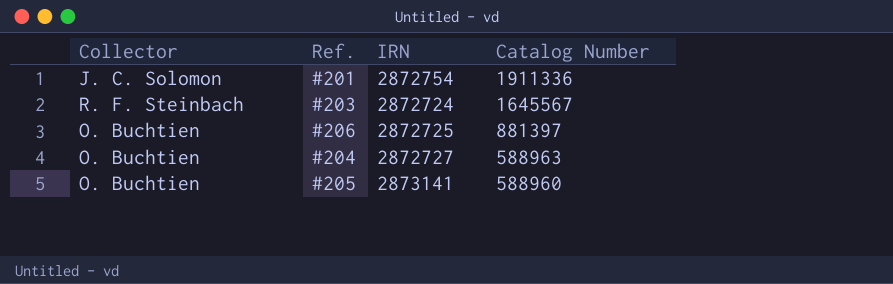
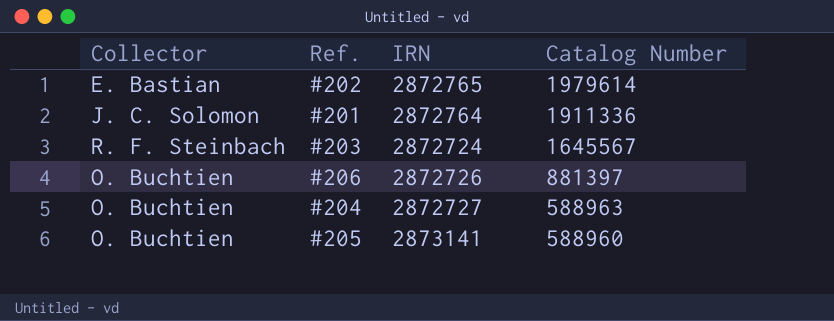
row #202: none -> E. Bastian | 2872765 | 1979614
#201 | IRN: 2872754 -> 2872764
#206 | IRN: 2872725 -> 2872726

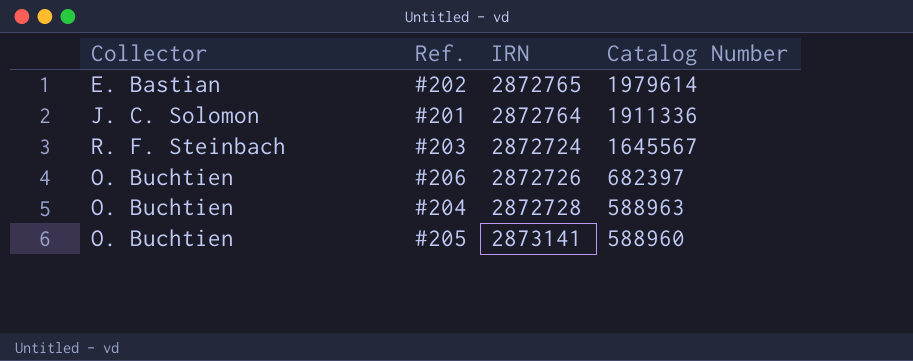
#206 | Catalog Number: 881397 -> 682397
#204 | IRN: 2872727 -> 2872728

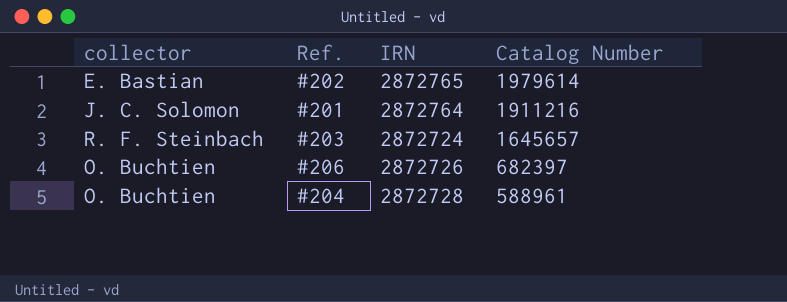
column name: Collector -> collector
row #205: O. Buchtien | 2873141 | 588960 -> none
#201 | Catalog Number: 1911336 -> 1911216
#203 | Catalog Number: 1645567 -> 1645657
#204 | Catalog Number: 588963 -> 588961

